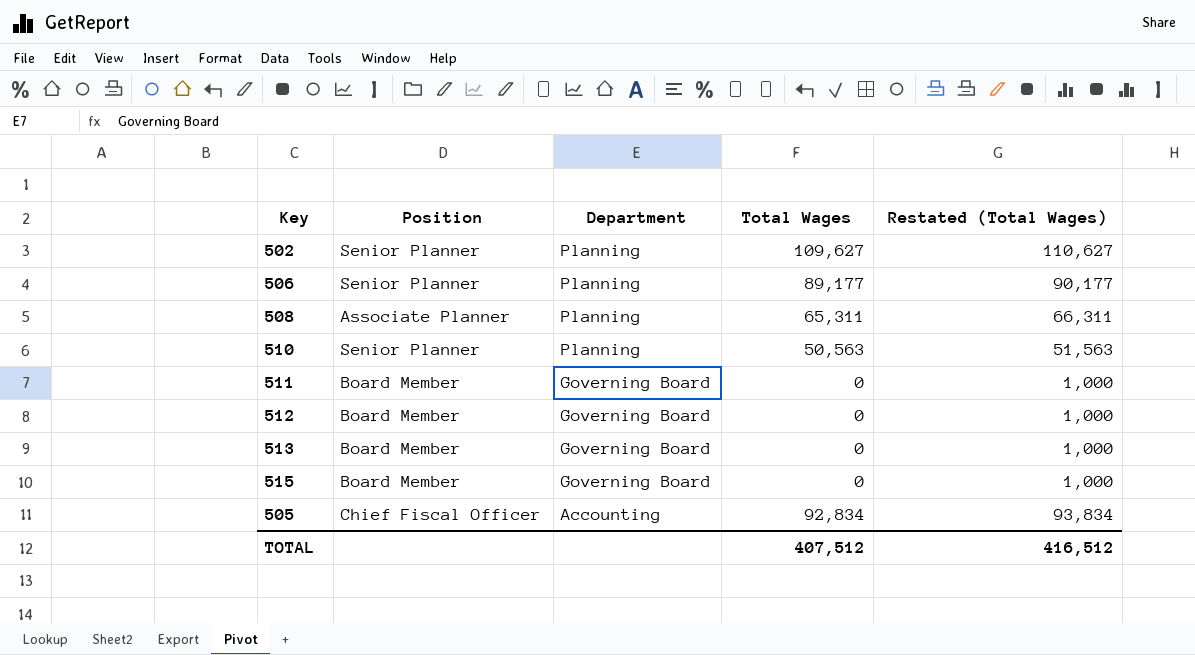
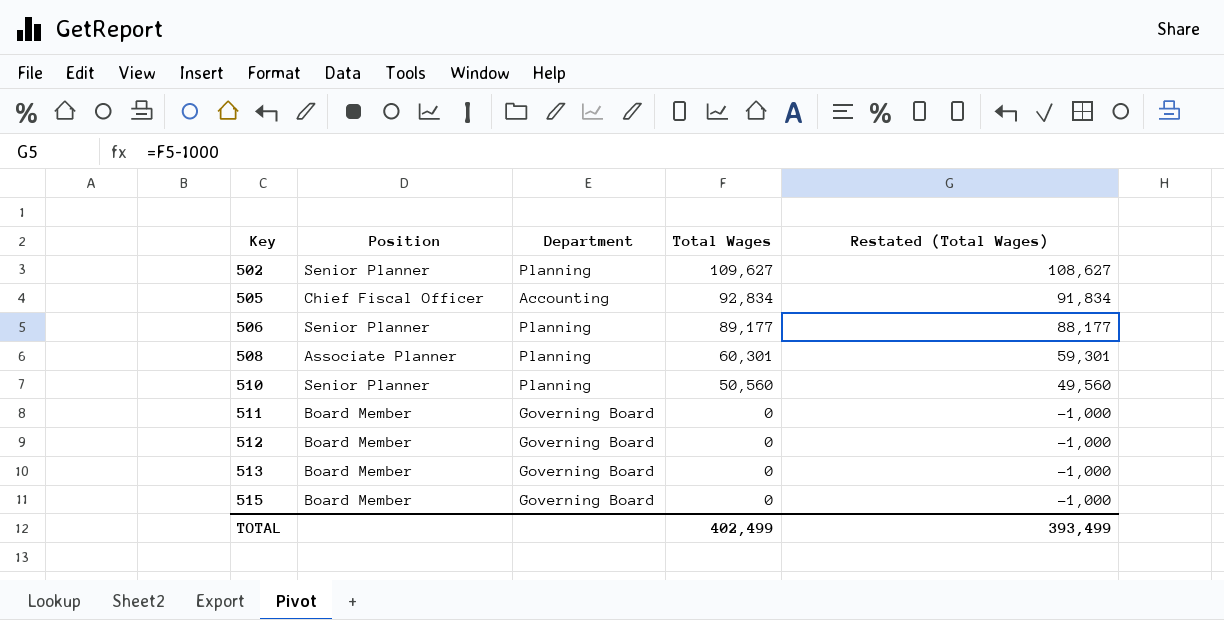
row order: Department descending -> Key ascending
column Restated (Total Wages) | formula: [Total Wages] + 1000 -> [Total Wages] - 1000
508 | Total Wages: 65,311 -> 60,301
510 | Total Wages: 50,563 -> 50,560
TOTAL | Total Wages: 407,512 -> 402,499
TOTAL | Restated (Total Wages): 416,512 -> 393,499

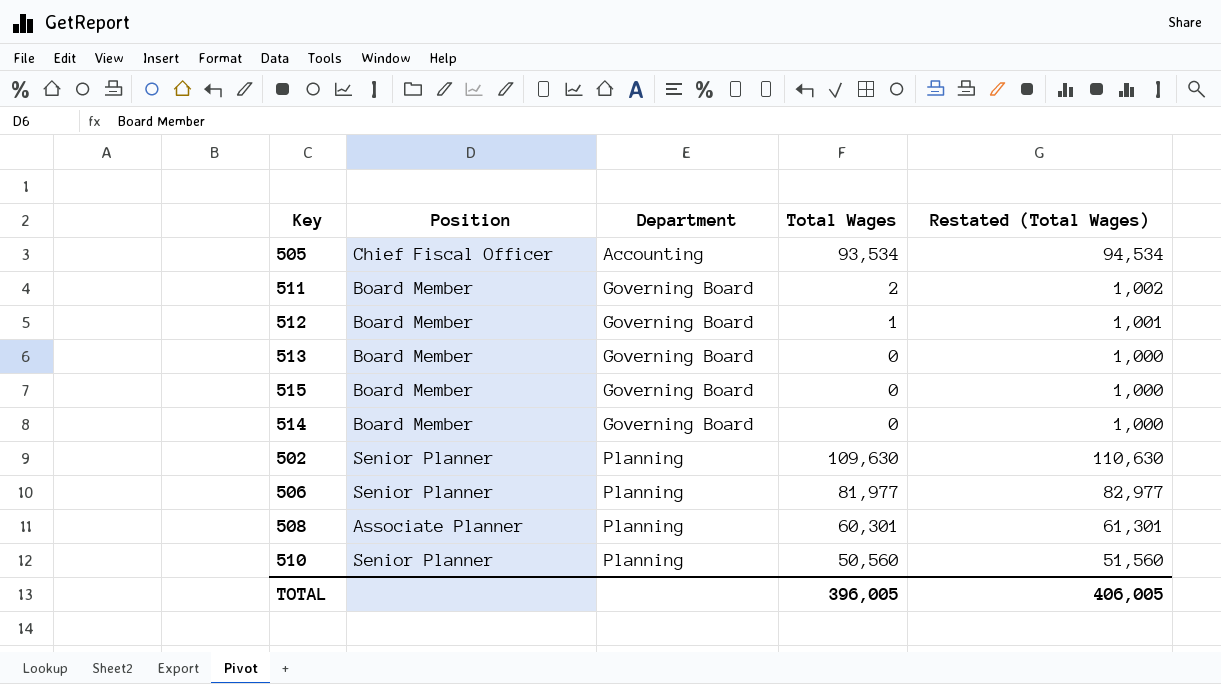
row order: Key ascending -> Department ascending
column Restated (Total Wages) | formula: [Total Wages] - 1000 -> [Total Wages] + 1000
505 | Total Wages: 92,834 -> 93,534
511 | Total Wages: 0 -> 2
512 | Total Wages: 0 -> 1
row 514: none -> Board Member | Governing Board | 0 | 1,000
502 | Total Wages: 109,627 -> 109,630
506 | Total Wages: 89,177 -> 81,977
TOTAL | Total Wages: 402,499 -> 396,005
TOTAL | Restated (Total Wages): 393,499 -> 406,005

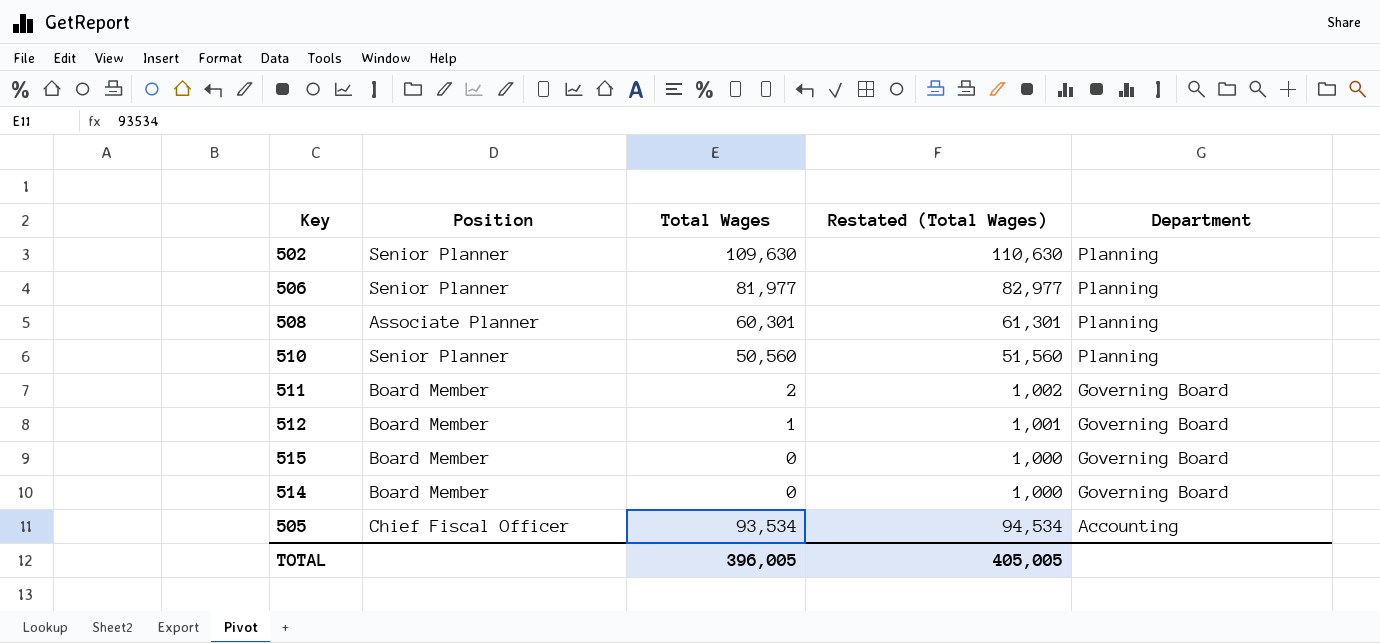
row order: Department ascending -> Department descending
column Department | position: 3 -> 5
row 513: Board Member | Governing Board | 0 | 1,000 -> none
TOTAL | Restated (Total Wages): 406,005 -> 405,005

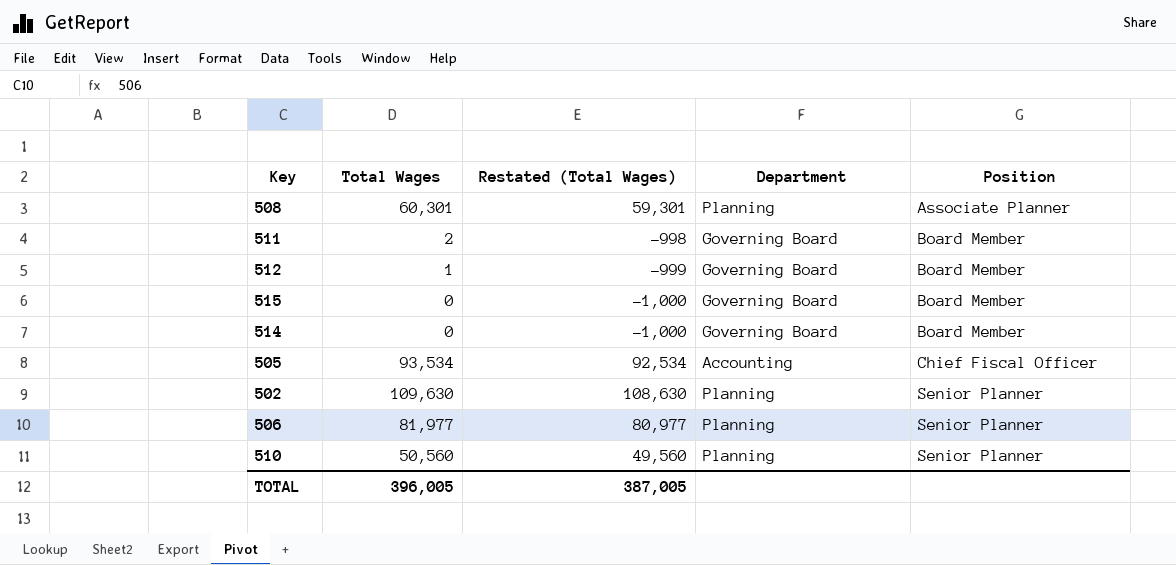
row order: Department descending -> Position ascending
column Restated (Total Wages) | formula: [Total Wages] + 1000 -> [Total Wages] - 1000
column Position | position: 2 -> 5
TOTAL | Restated (Total Wages): 405,005 -> 387,005

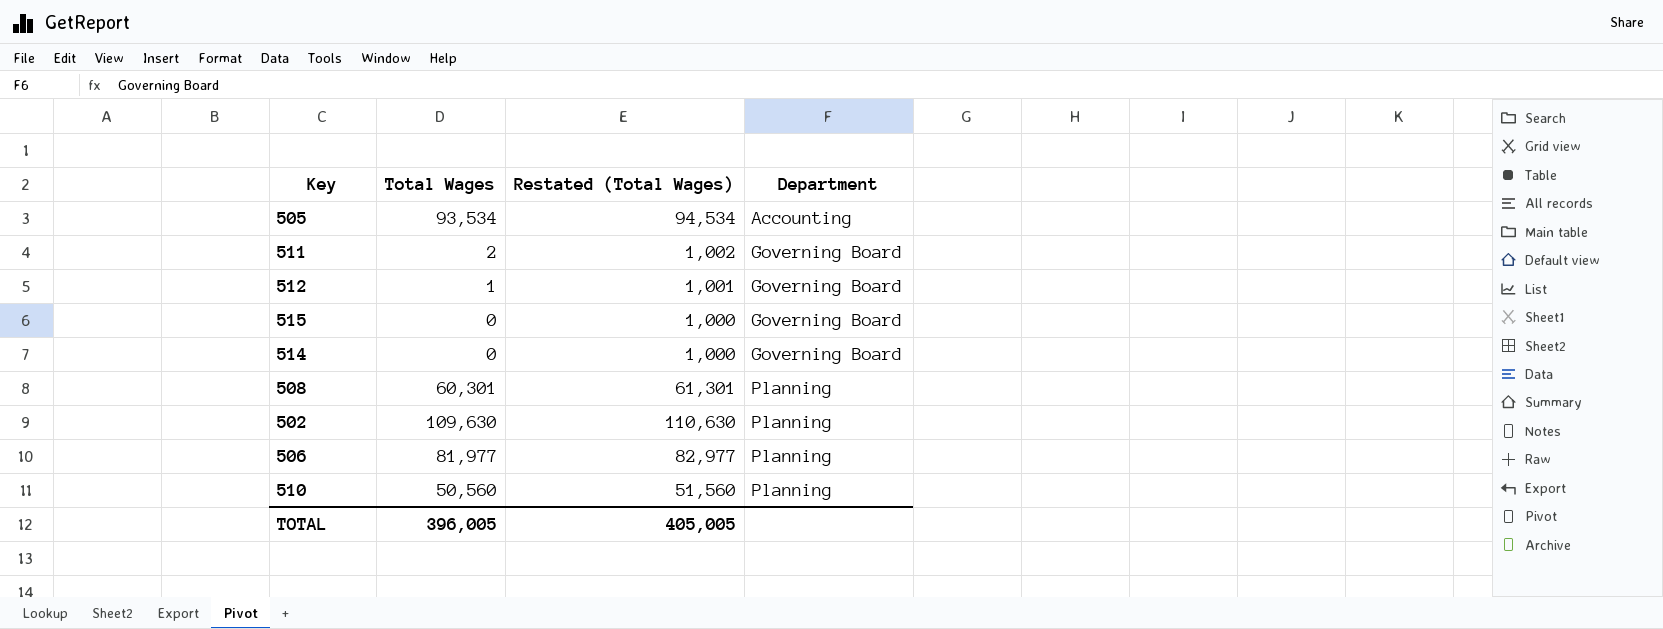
row order: Position ascending -> Department ascending
column Position | position: 5 -> none
column Restated (Total Wages) | formula: [Total Wages] - 1000 -> [Total Wages] + 1000
TOTAL | Restated (Total Wages): 387,005 -> 405,005

